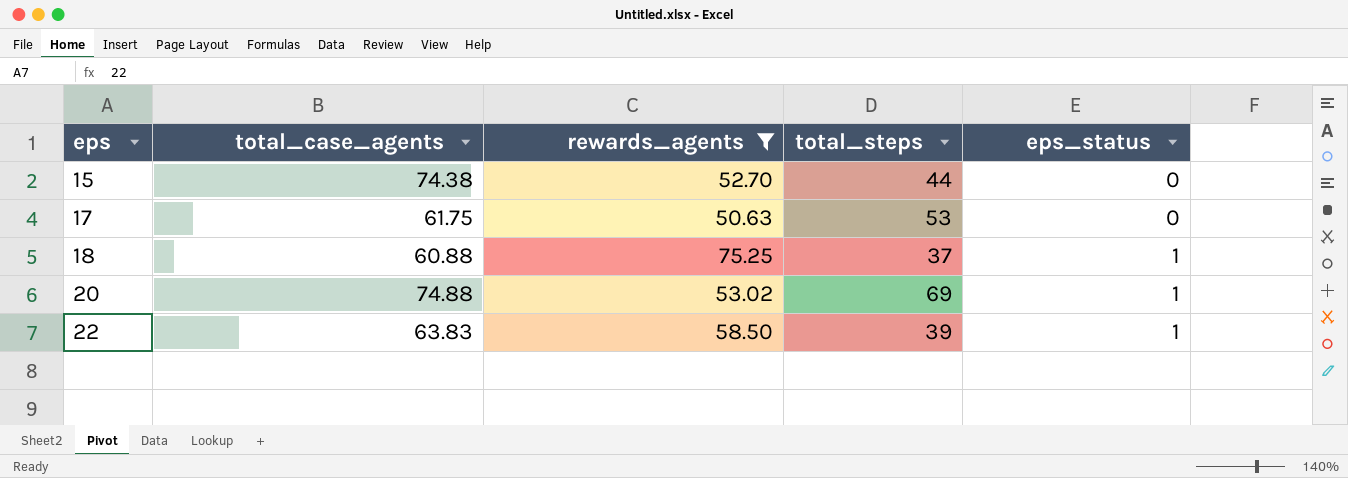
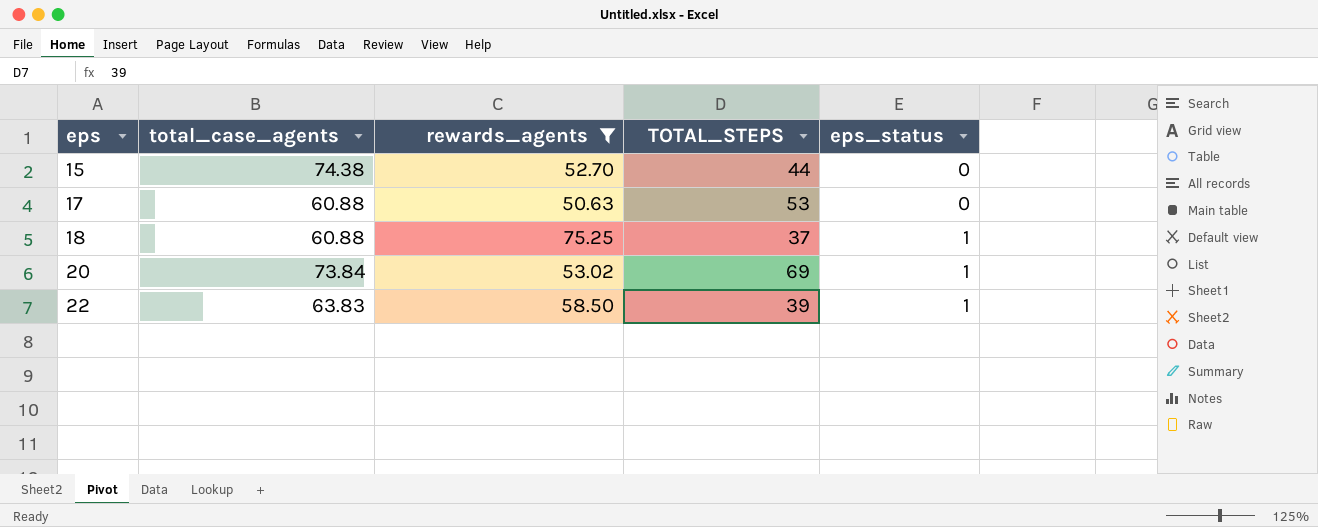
column name: total_steps -> TOTAL_STEPS
17 | total_case_agents: 61.75 -> 60.88
20 | total_case_agents: 74.88 -> 73.84

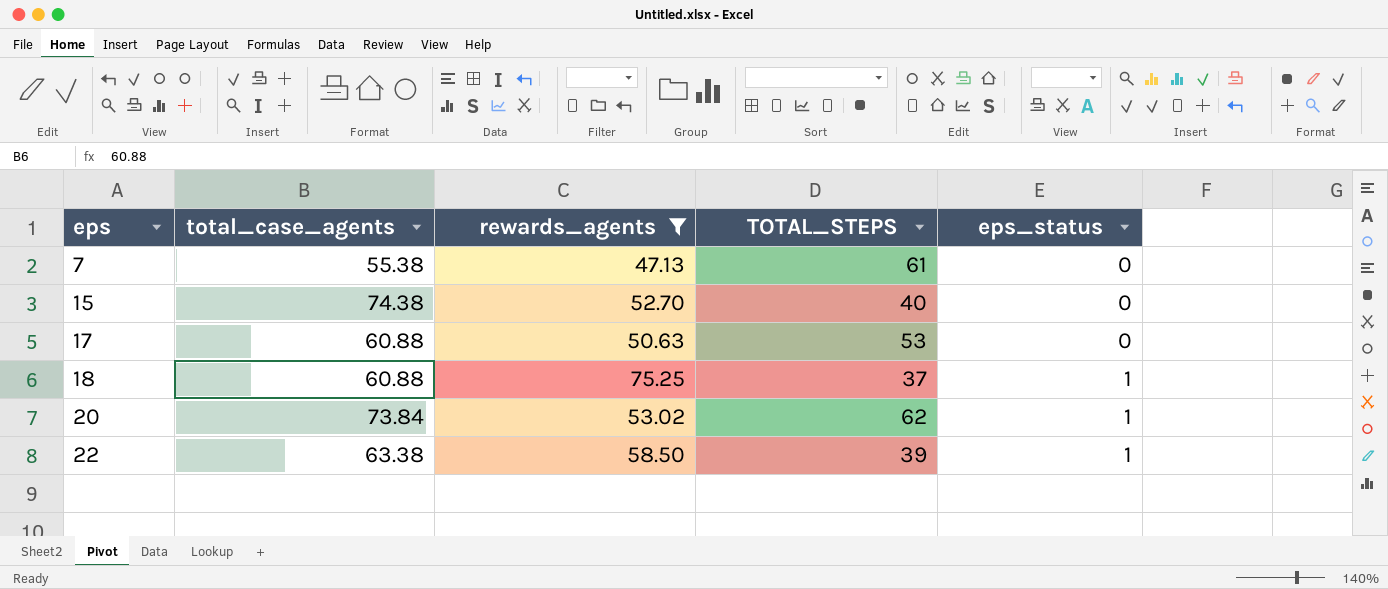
row 7: none -> 55.38 | 47.13 | 61 | 0
15 | TOTAL_STEPS: 44 -> 40
20 | TOTAL_STEPS: 69 -> 62
22 | total_case_agents: 63.83 -> 63.38

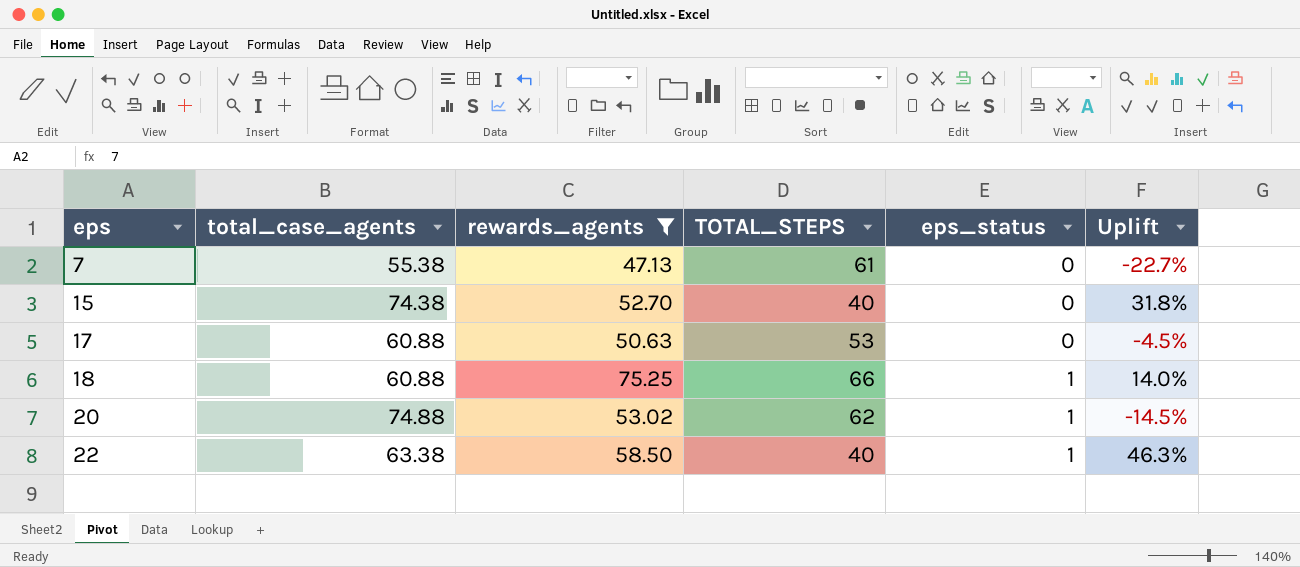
column Uplift | formula: none -> ([rewards_agents] - [TOTAL_STEPS]) / [TOTAL_STEPS]
18 | TOTAL_STEPS: 37 -> 66
20 | total_case_agents: 73.84 -> 74.88
22 | TOTAL_STEPS: 39 -> 40

